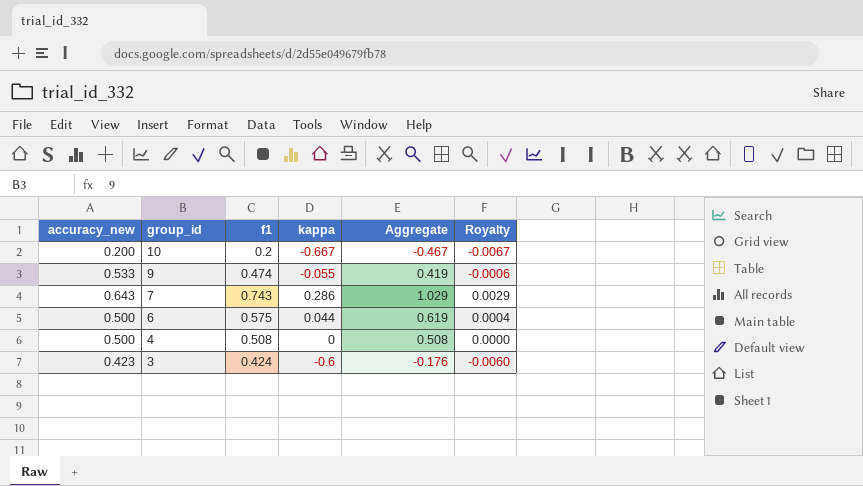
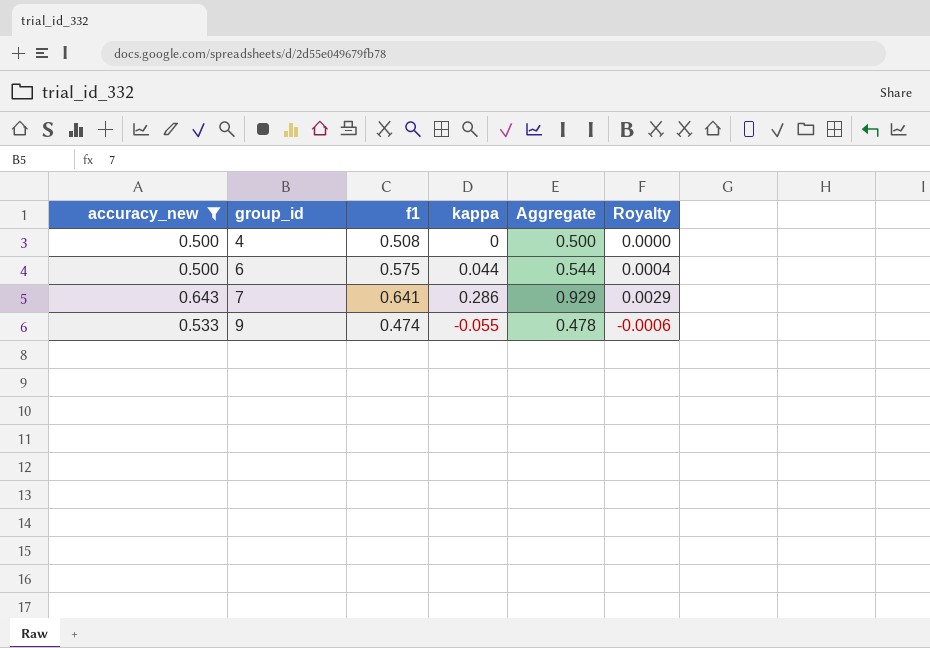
filter: none -> accuracy_new >= 0.500
row order: group_id descending -> group_id ascending
column Aggregate | formula: [f1] + [kappa] -> [accuracy_new] + [kappa]
7 | f1: 0.743 -> 0.641

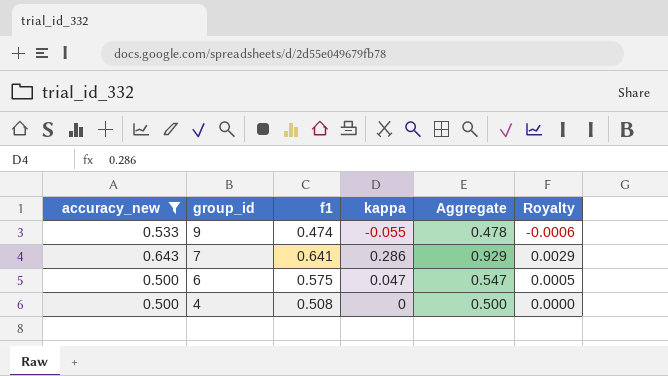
row order: group_id ascending -> group_id descending
6 | kappa: 0.044 -> 0.047
6 | Aggregate: 0.544 -> 0.547
6 | Royalty: 0.0004 -> 0.0005

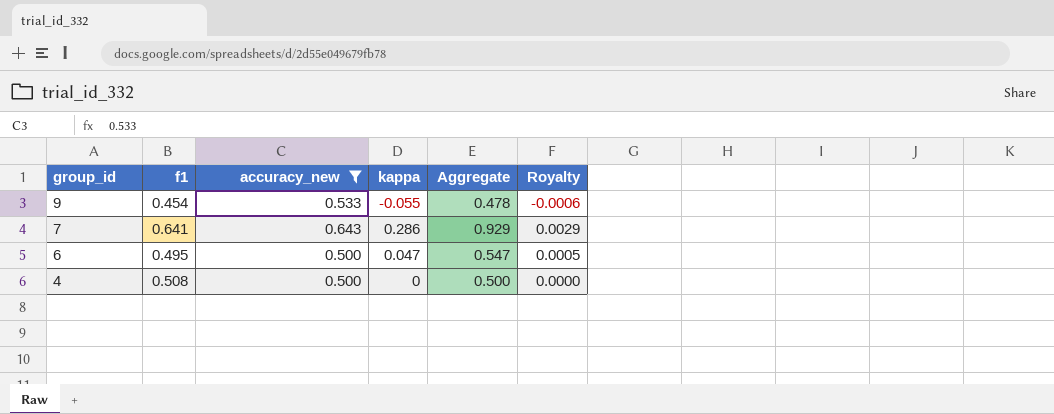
column accuracy_new | position: 1 -> 3
9 | f1: 0.474 -> 0.454
6 | f1: 0.575 -> 0.495

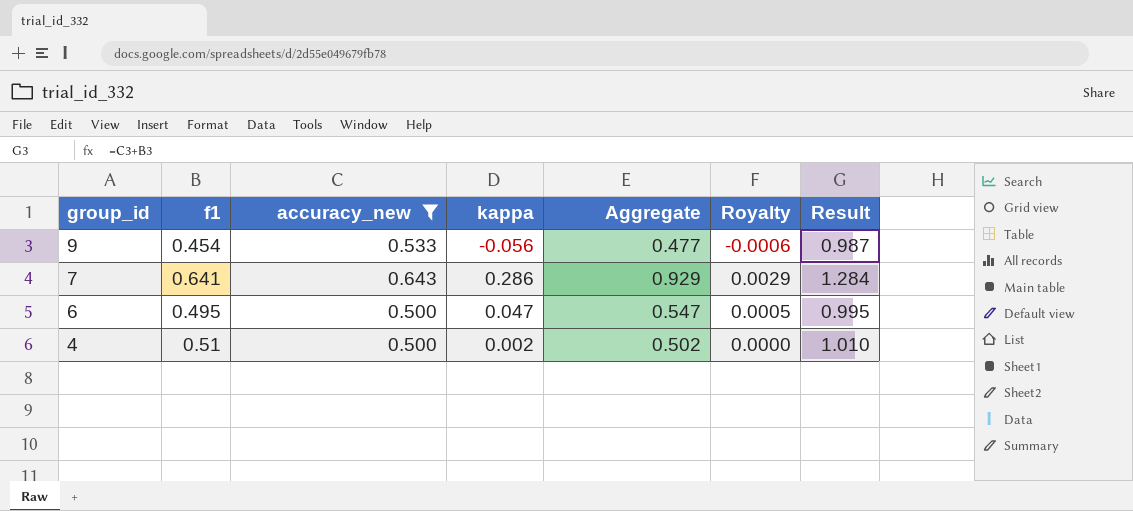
column Result | formula: none -> [f1] + [accuracy_new]
9 | kappa: -0.055 -> -0.056
9 | Aggregate: 0.478 -> 0.477
4 | f1: 0.508 -> 0.51
4 | kappa: 0 -> 0.002
4 | Aggregate: 0.500 -> 0.502

